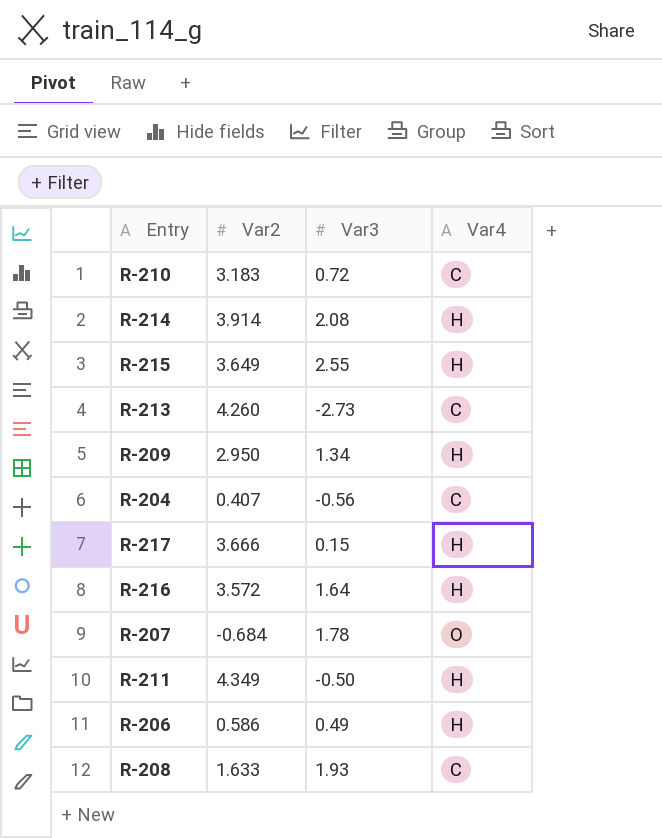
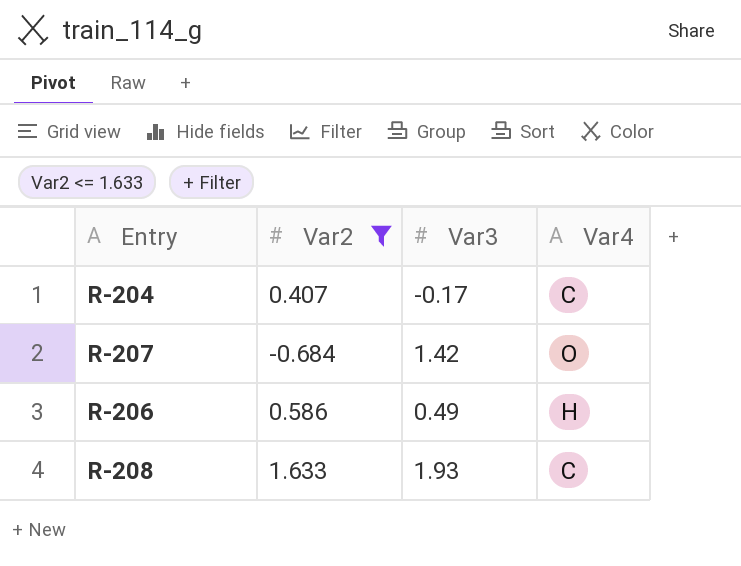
filter: none -> Var2 <= 1.633
R-204 | Var3: -0.56 -> -0.17
R-207 | Var3: 1.78 -> 1.42

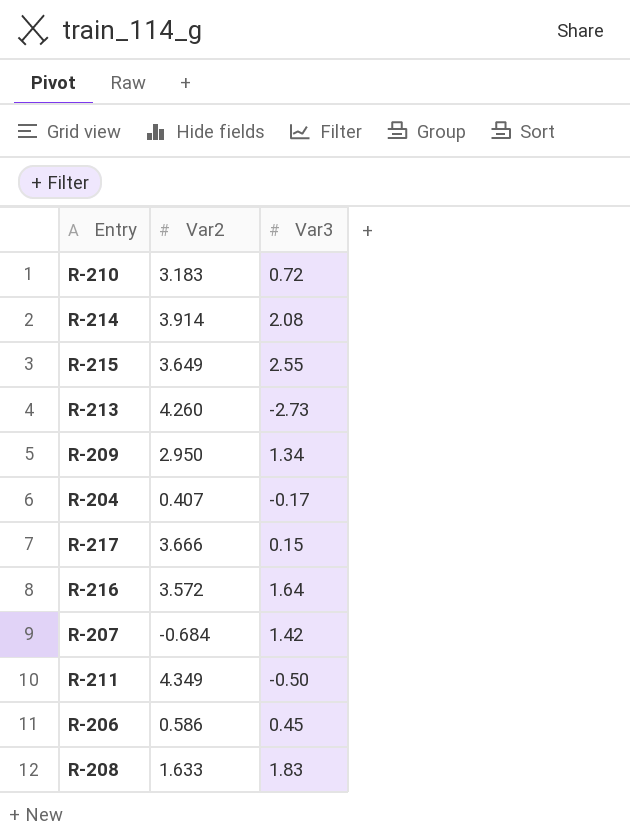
filter: Var2 <= 1.633 -> none
column Var4 | position: 4 -> none
R-206 | Var3: 0.49 -> 0.45
R-208 | Var3: 1.93 -> 1.83

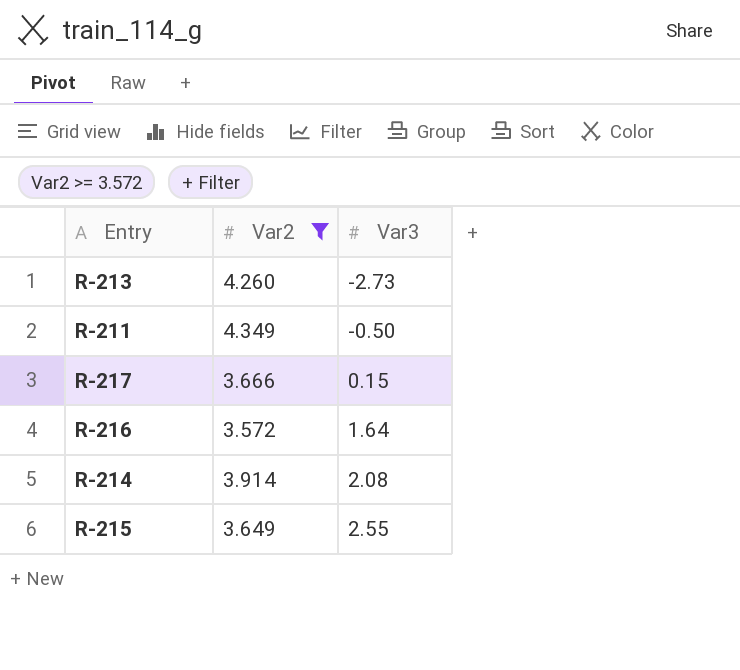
filter: none -> Var2 >= 3.572
row order: none -> Var3 ascending

